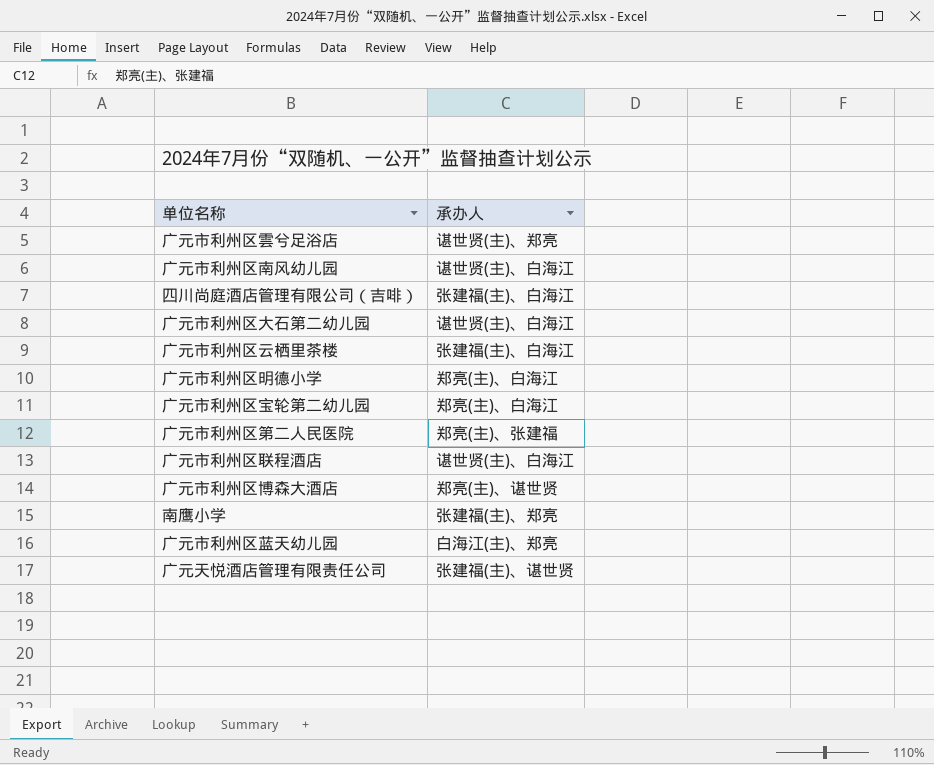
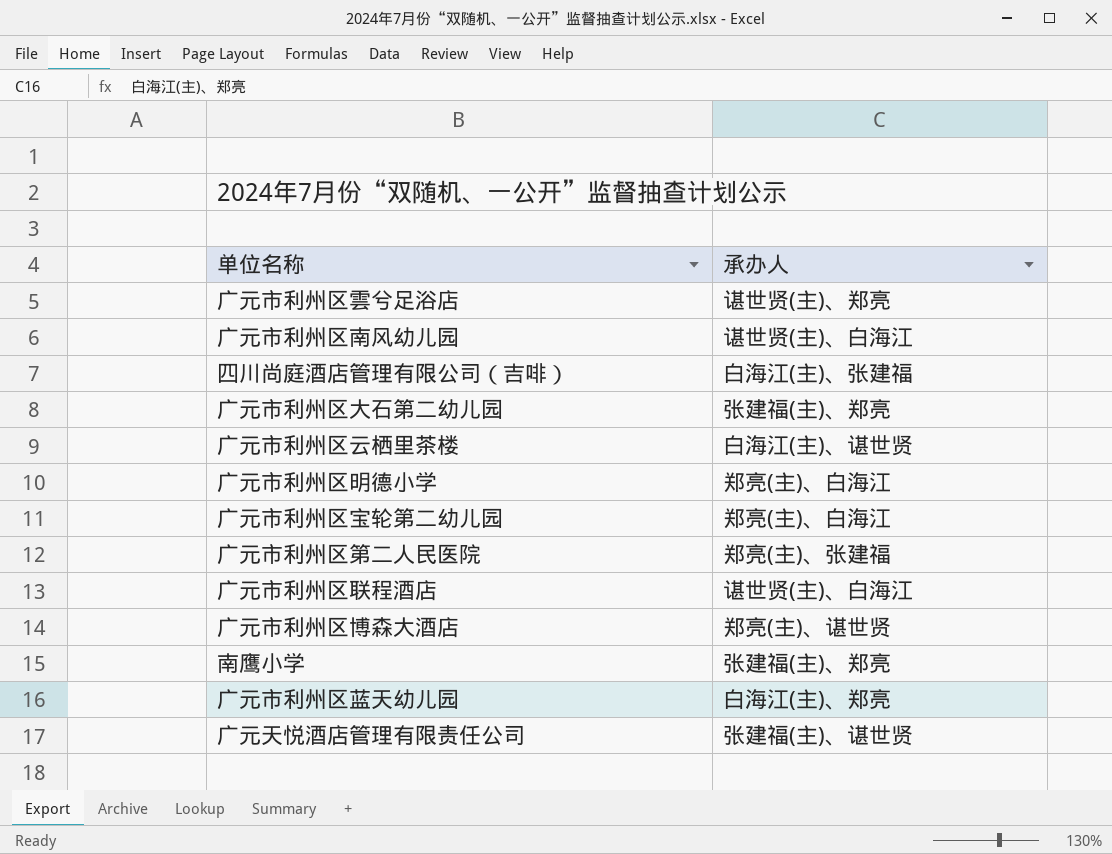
四川尚庭酒店管理有限公司（吉啡） | 承办人: 张建福(主)、白海江 -> 白海江(主)、张建福
广元市利州区大石第二幼儿园 | 承办人: 谌世贤(主)、白海江 -> 张建福(主)、郑亮
广元市利州区云栖里茶楼 | 承办人: 张建福(主)、白海江 -> 白海江(主)、谌世贤

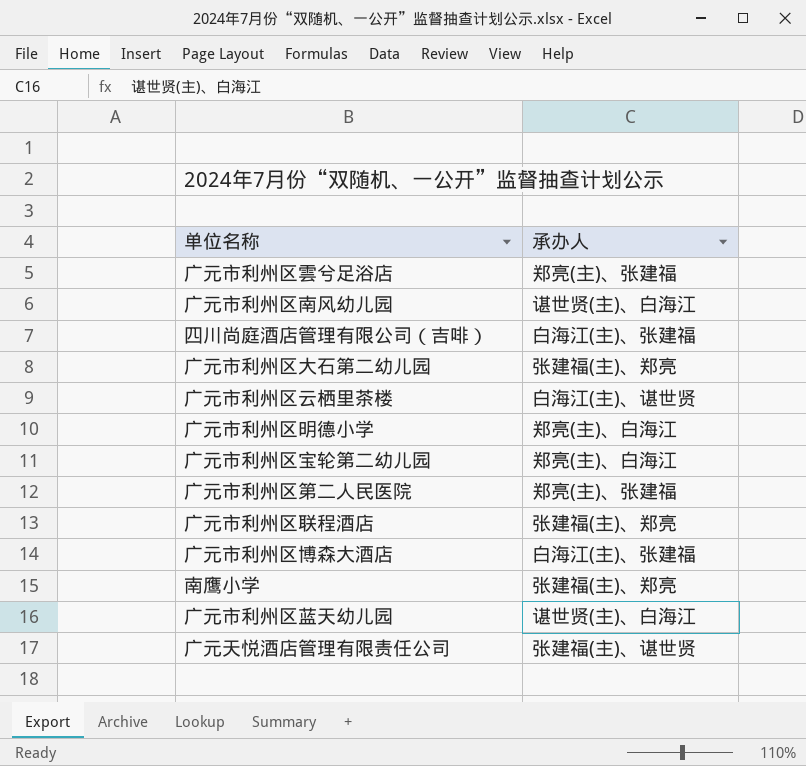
广元市利州区雲兮足浴店 | 承办人: 谌世贤(主)、郑亮 -> 郑亮(主)、张建福
广元市利州区联程酒店 | 承办人: 谌世贤(主)、白海江 -> 张建福(主)、郑亮
广元市利州区博森大酒店 | 承办人: 郑亮(主)、谌世贤 -> 白海江(主)、张建福
广元市利州区蓝天幼儿园 | 承办人: 白海江(主)、郑亮 -> 谌世贤(主)、白海江

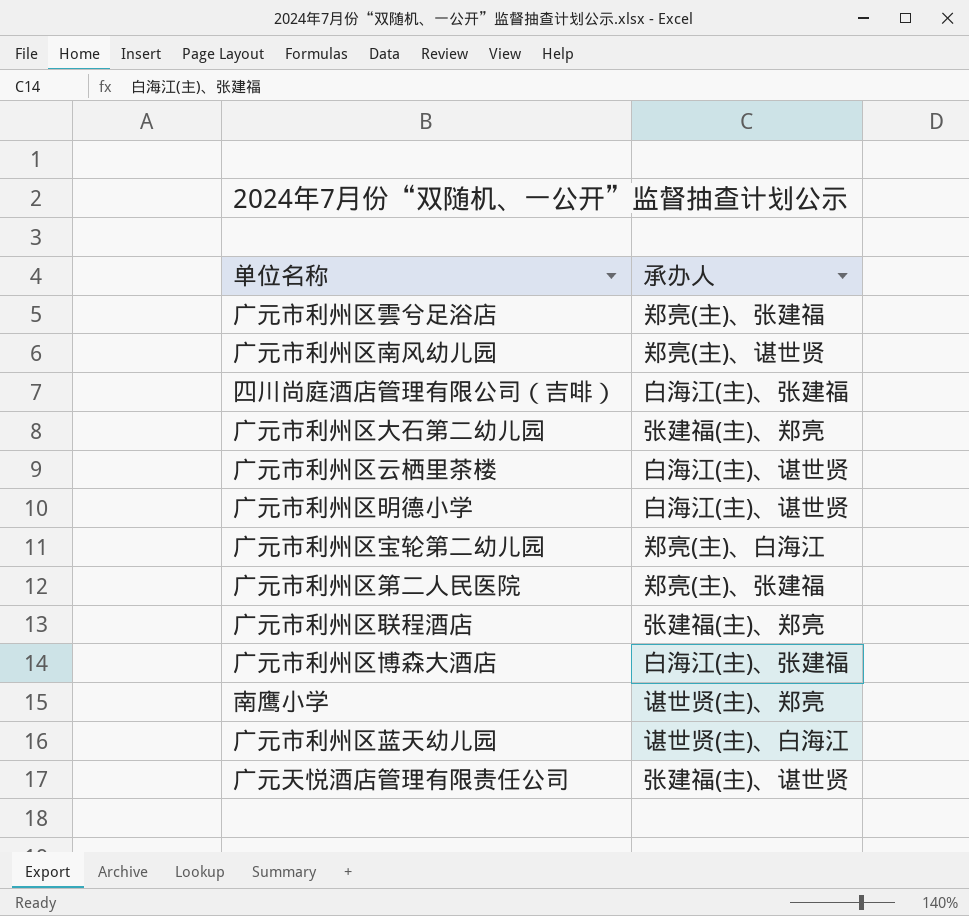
广元市利州区南风幼儿园 | 承办人: 谌世贤(主)、白海江 -> 郑亮(主)、谌世贤
广元市利州区明德小学 | 承办人: 郑亮(主)、白海江 -> 白海江(主)、谌世贤
南鹰小学 | 承办人: 张建福(主)、郑亮 -> 谌世贤(主)、郑亮

